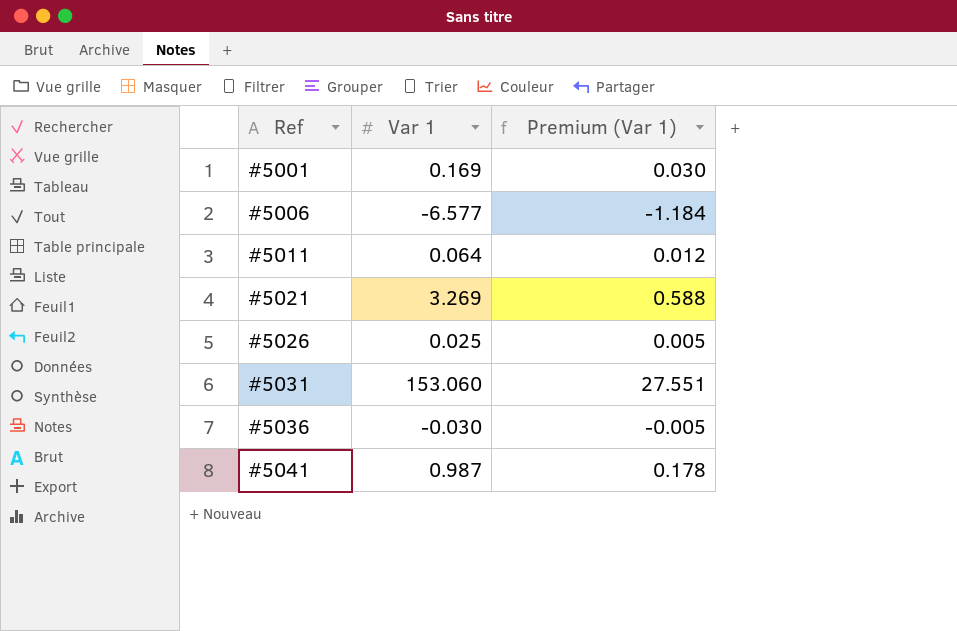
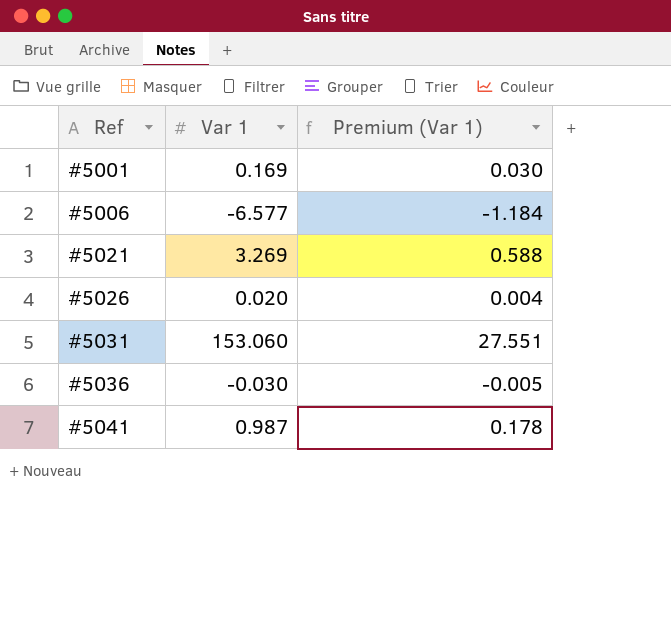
row #5011: 0.064 | 0.012 -> none
#5026 | Var 1: 0.025 -> 0.020
#5026 | Premium (Var 1): 0.005 -> 0.004

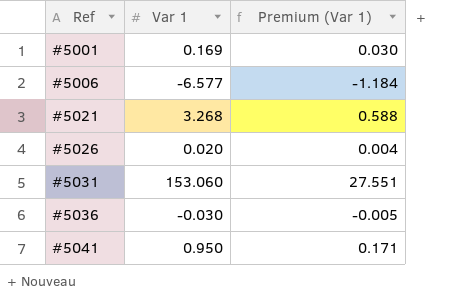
#5021 | Var 1: 3.269 -> 3.268
#5041 | Var 1: 0.987 -> 0.950
#5041 | Premium (Var 1): 0.178 -> 0.171

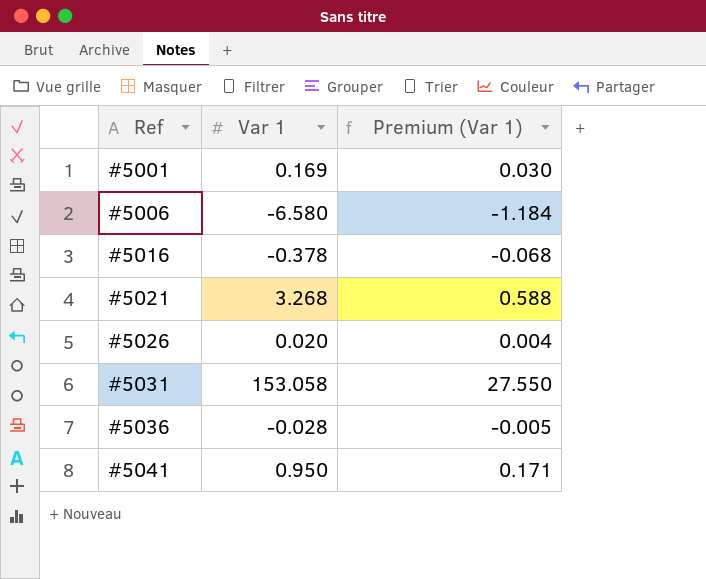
#5006 | Var 1: -6.577 -> -6.580
row #5016: none -> -0.378 | -0.068
#5031 | Var 1: 153.060 -> 153.058
#5031 | Premium (Var 1): 27.551 -> 27.550
#5036 | Var 1: -0.030 -> -0.028

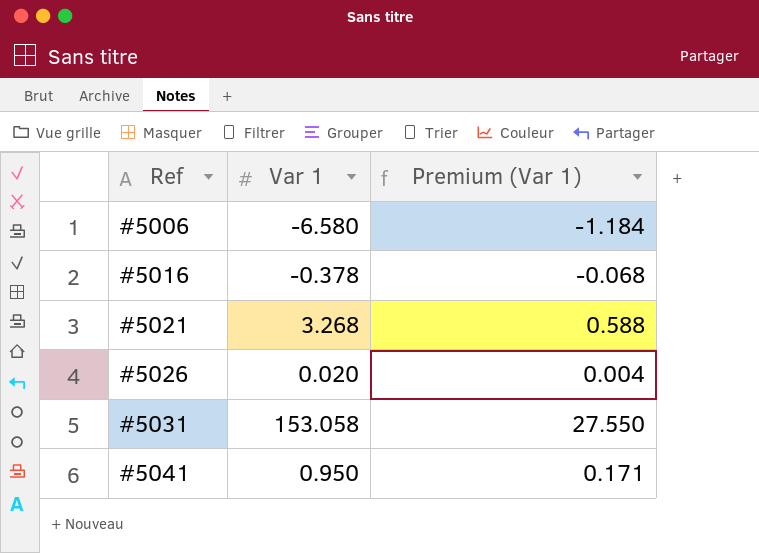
row #5001: 0.169 | 0.030 -> none
row #5036: -0.028 | -0.005 -> none

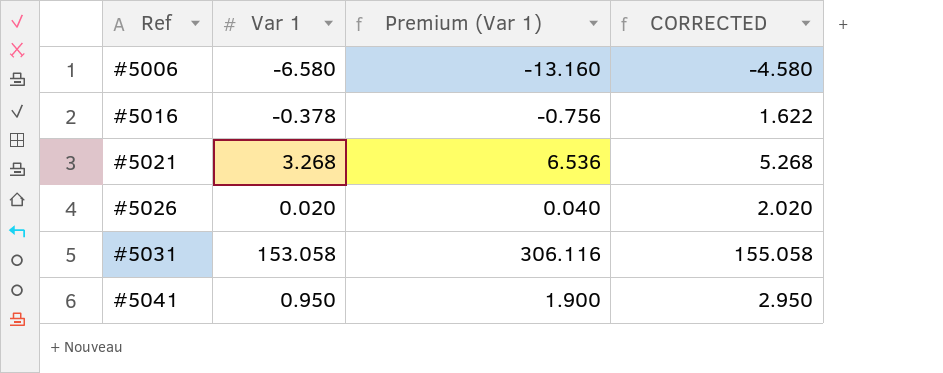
column Premium (Var 1) | formula: [Var 1] * 0.18 -> [Var 1] * 2
column CORRECTED | formula: none -> [Var 1] + 2

